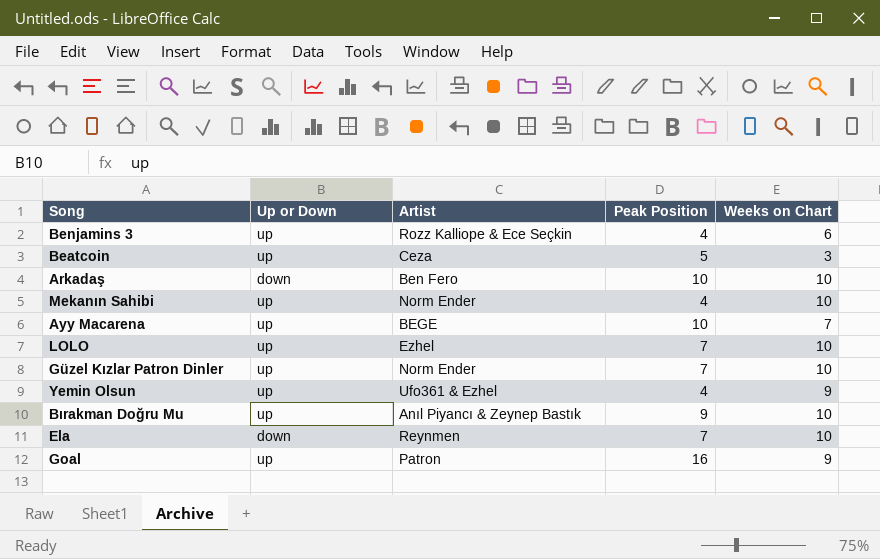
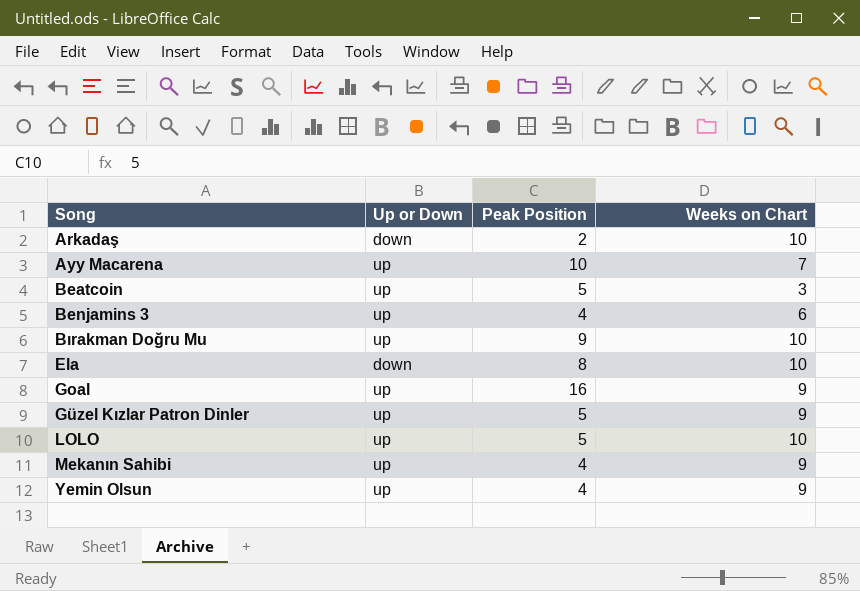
row order: none -> Song ascending
column Artist | position: 3 -> none
Arkadaş | Peak Position: 10 -> 2
Ela | Peak Position: 7 -> 8
Güzel Kızlar Patron Dinler | Peak Position: 7 -> 5
Güzel Kızlar Patron Dinler | Weeks on Chart: 10 -> 9
LOLO | Peak Position: 7 -> 5
Mekanın Sahibi | Weeks on Chart: 10 -> 9

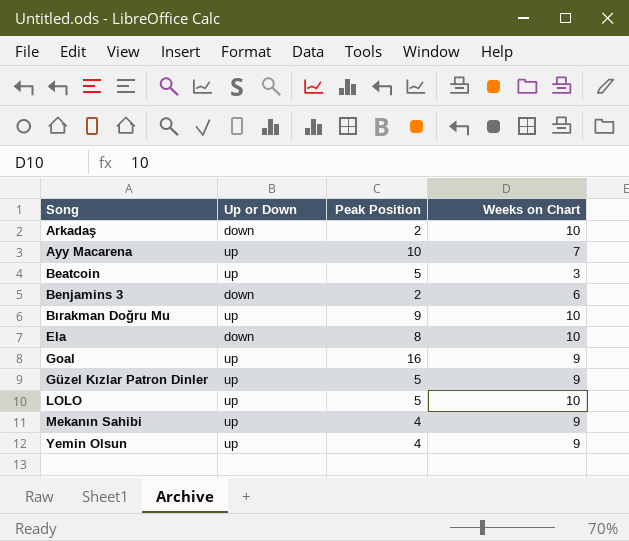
Benjamins 3 | Up or Down: up -> down
Benjamins 3 | Peak Position: 4 -> 2

